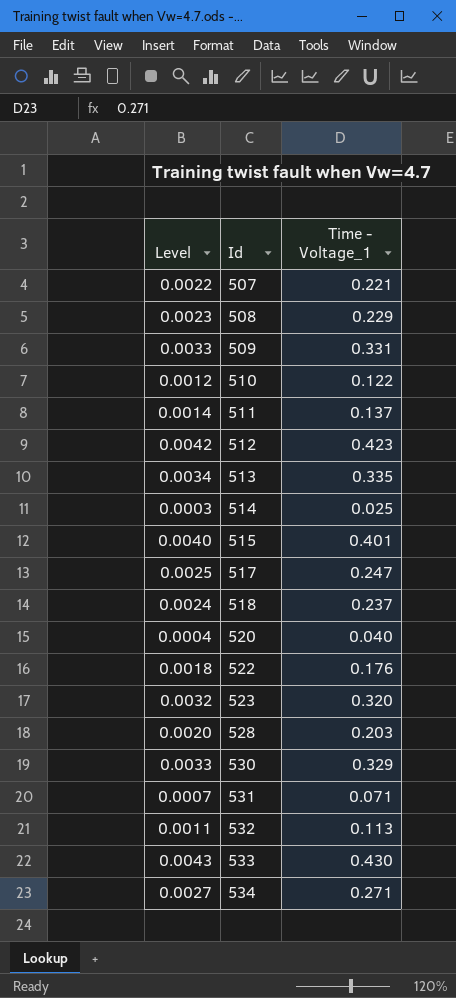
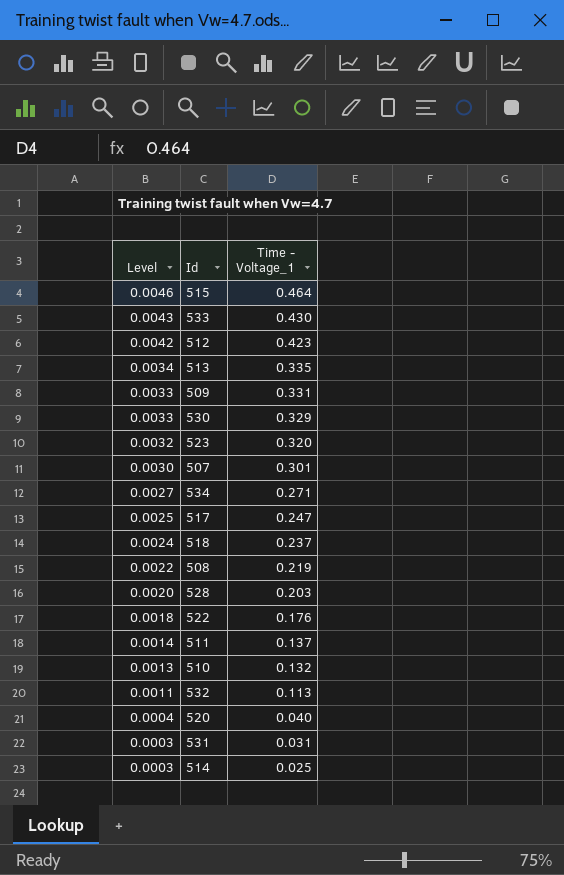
row order: Id ascending -> Level descending
515 | Level: 0.0040 -> 0.0046
515 | Time - Voltage_1: 0.401 -> 0.464
507 | Level: 0.0022 -> 0.0030
507 | Time - Voltage_1: 0.221 -> 0.301
508 | Level: 0.0023 -> 0.0022
508 | Time - Voltage_1: 0.229 -> 0.219
510 | Level: 0.0012 -> 0.0013
510 | Time - Voltage_1: 0.122 -> 0.132
531 | Level: 0.0007 -> 0.0003
531 | Time - Voltage_1: 0.071 -> 0.031

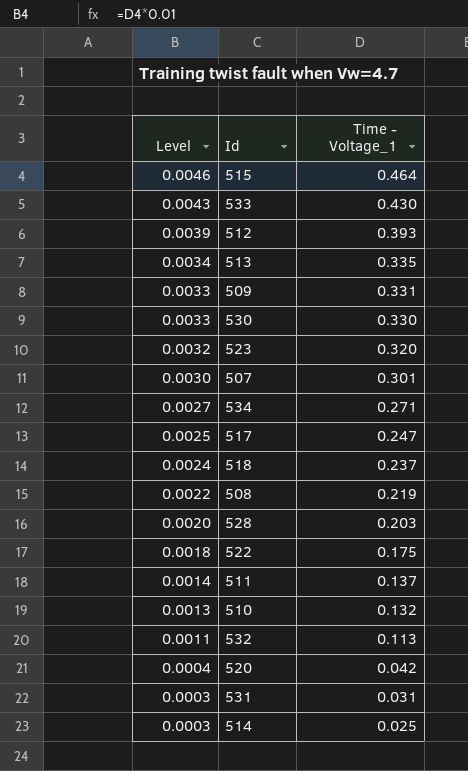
512 | Level: 0.0042 -> 0.0039
512 | Time - Voltage_1: 0.423 -> 0.393
530 | Time - Voltage_1: 0.329 -> 0.330
522 | Time - Voltage_1: 0.176 -> 0.175
520 | Time - Voltage_1: 0.040 -> 0.042

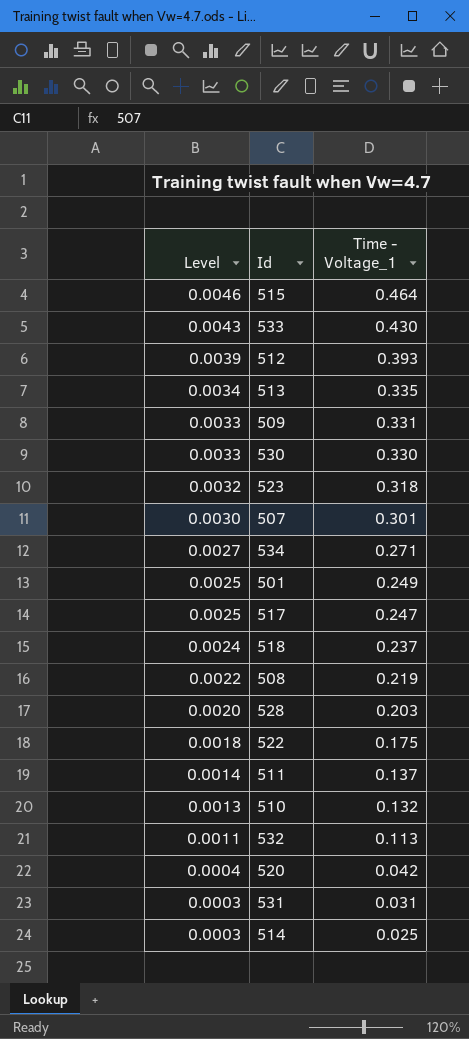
523 | Time - Voltage_1: 0.320 -> 0.318
row 501: none -> 0.0025 | 0.249

